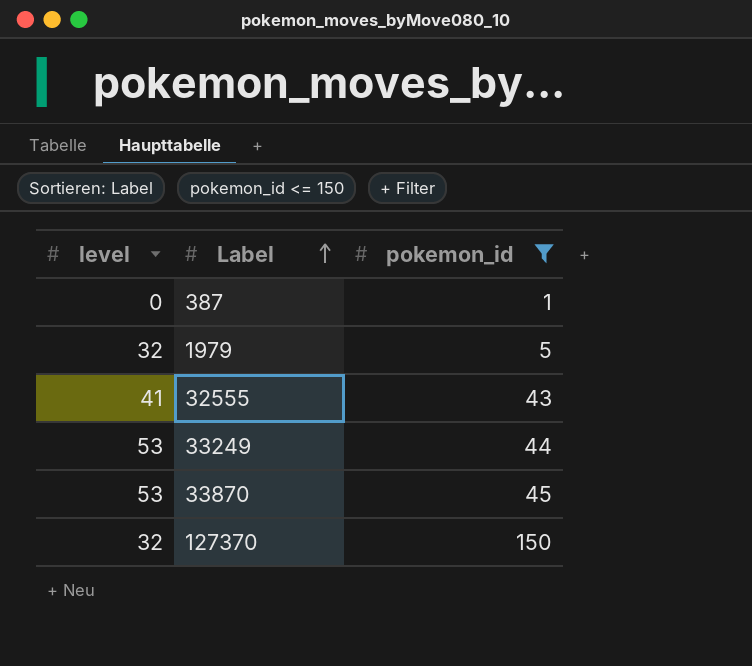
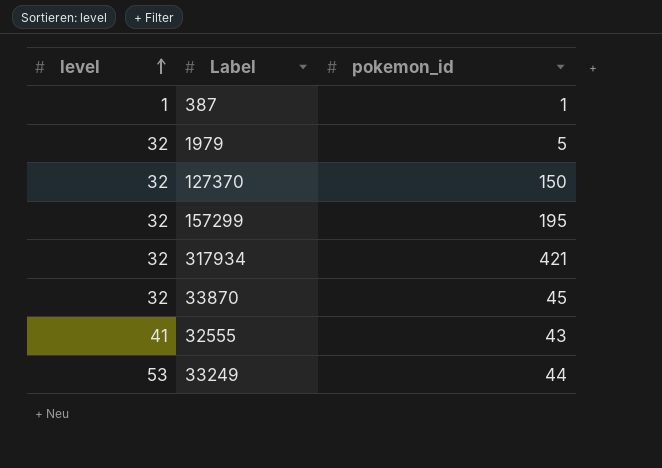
filter: pokemon_id <= 150 -> none
row order: Label ascending -> level ascending
387 | level: 0 -> 1
33870 | level: 53 -> 32

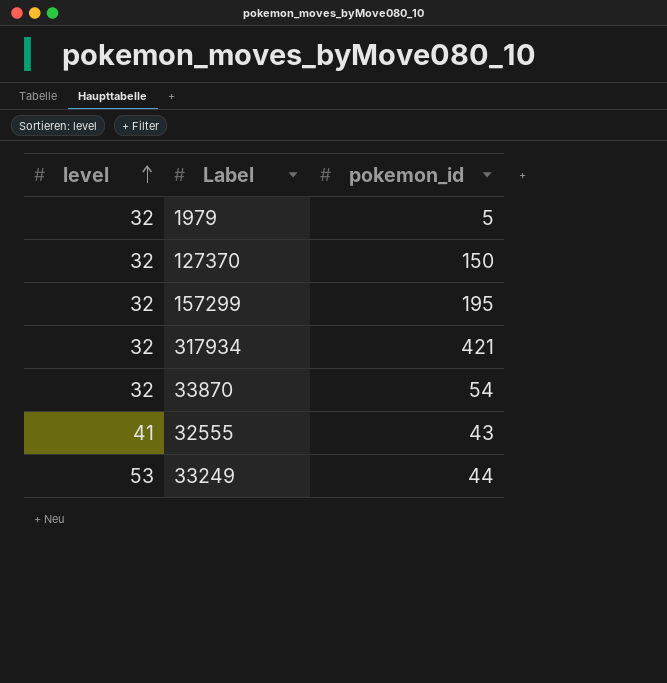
row 387: 1 | 1 -> none
33870 | pokemon_id: 45 -> 54

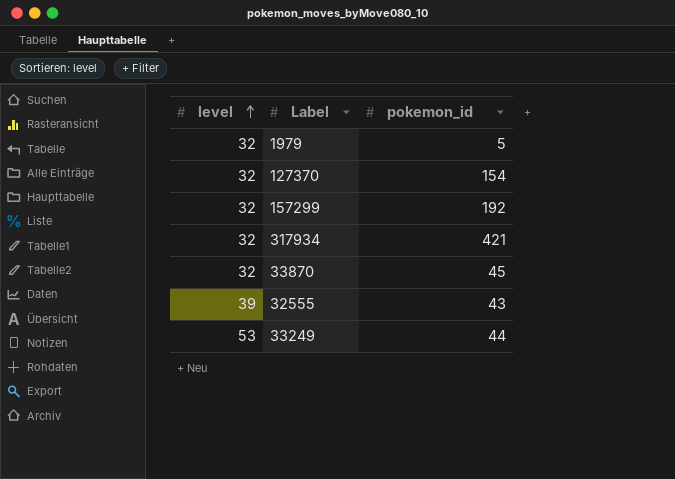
127370 | pokemon_id: 150 -> 154
157299 | pokemon_id: 195 -> 192
33870 | pokemon_id: 54 -> 45
32555 | level: 41 -> 39

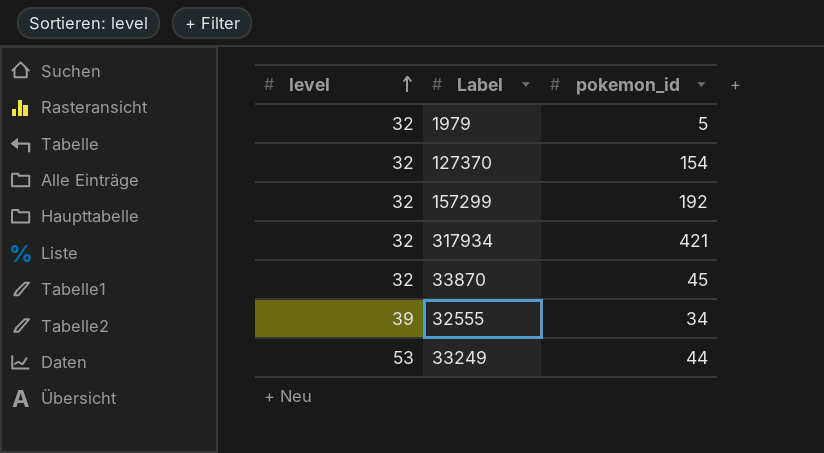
32555 | pokemon_id: 43 -> 34

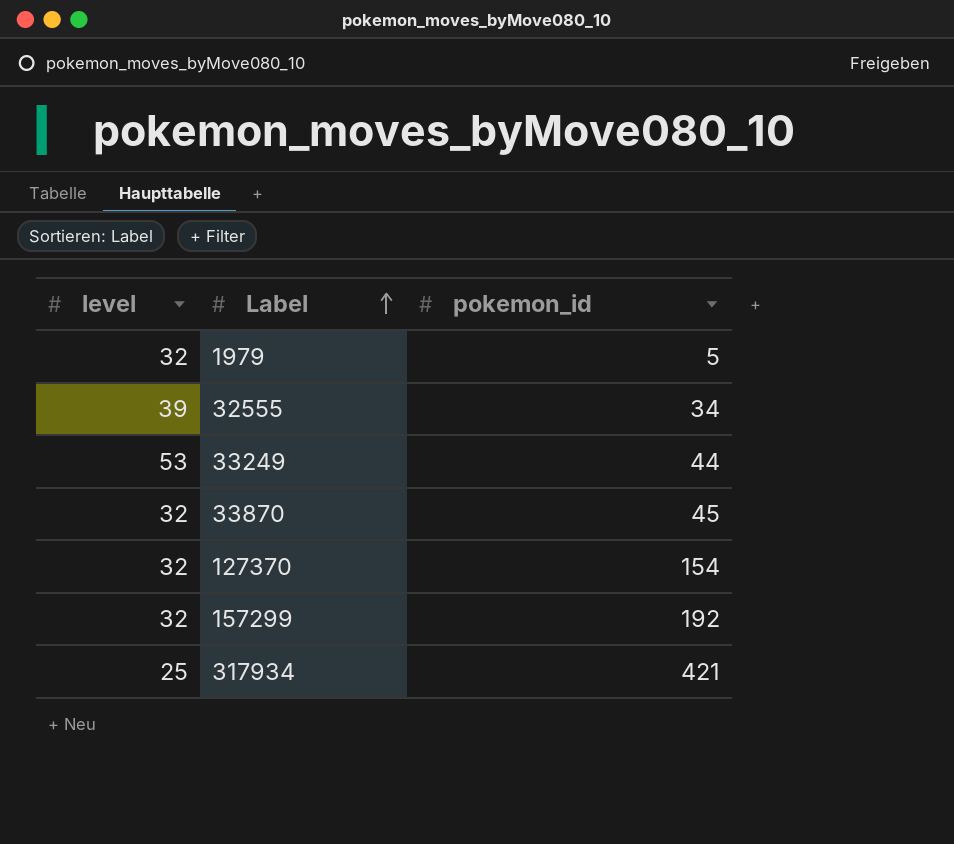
row order: level ascending -> Label ascending
317934 | level: 32 -> 25

